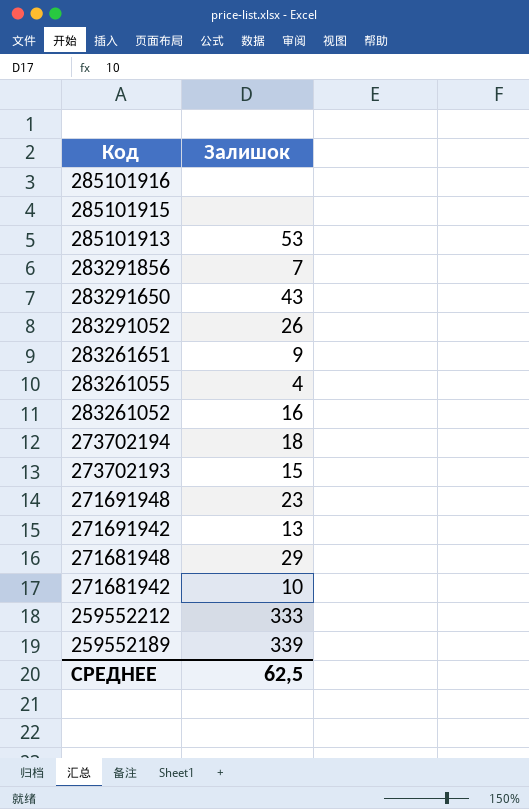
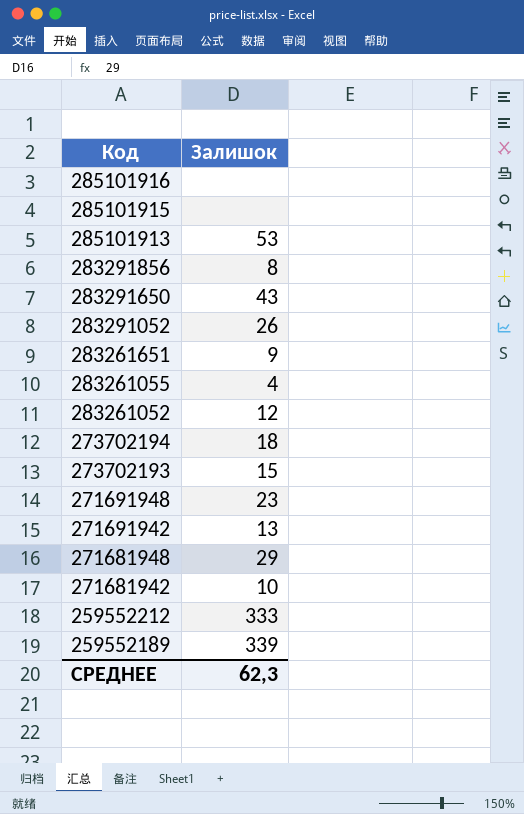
283291856 | Залишок: 7 -> 8
283261052 | Залишок: 16 -> 12
СРЕДНЕЕ | Залишок: 62,5 -> 62,3

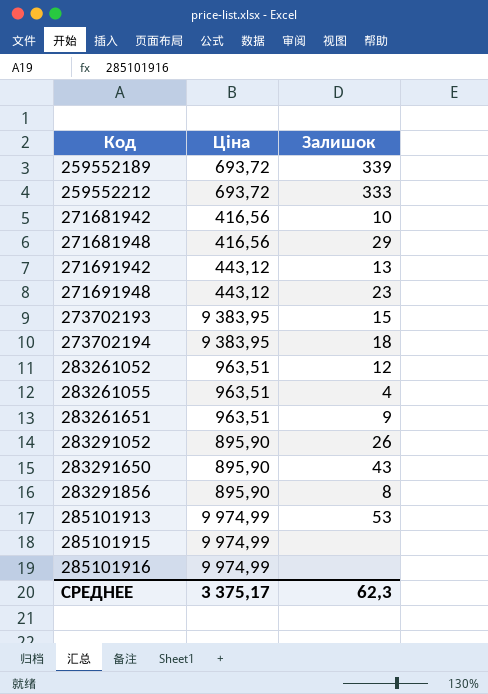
row order: Код descending -> Код ascending
column Ціна | position: none -> 2

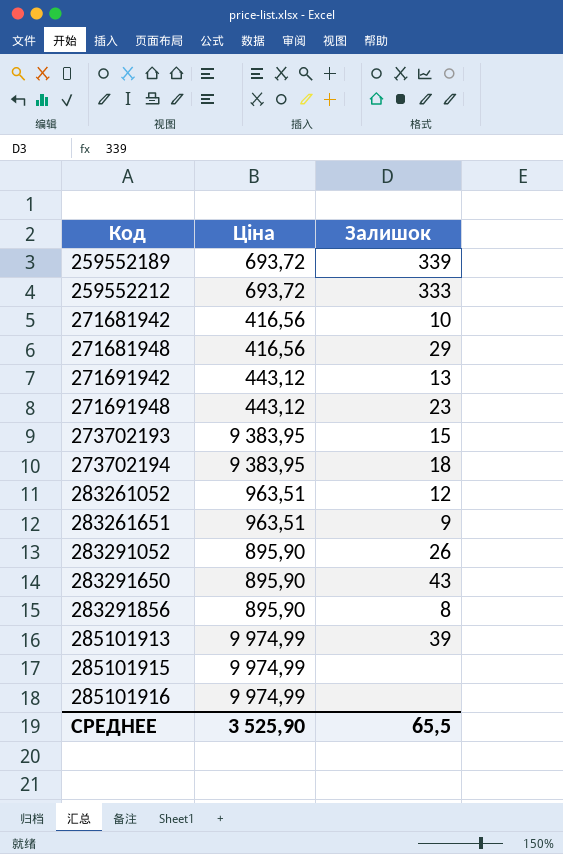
row 283261055: 963,51 | 4 -> none
285101913 | Залишок: 53 -> 39
СРЕДНЕЕ | Ціна: 3 375,17 -> 3 525,90
СРЕДНЕЕ | Залишок: 62,3 -> 65,5

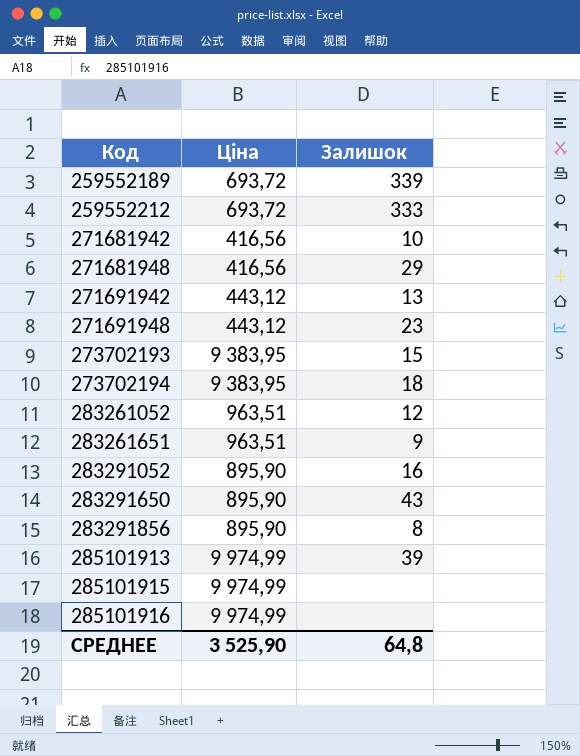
283291052 | Залишок: 26 -> 16
СРЕДНЕЕ | Залишок: 65,5 -> 64,8

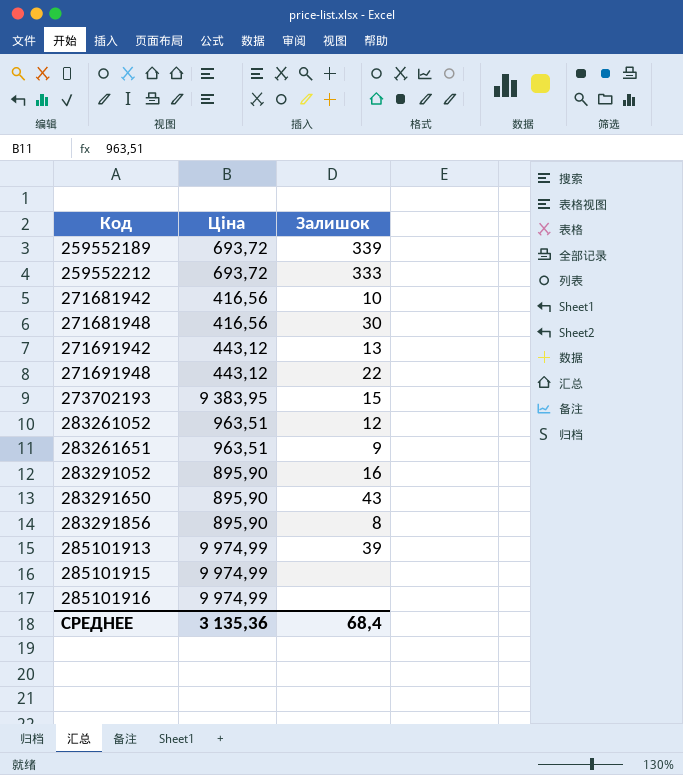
row 273702194: 9 383,95 | 18 -> none
271681948 | Залишок: 29 -> 30
271691948 | Залишок: 23 -> 22
СРЕДНЕЕ | Ціна: 3 525,90 -> 3 135,36
СРЕДНЕЕ | Залишок: 64,8 -> 68,4

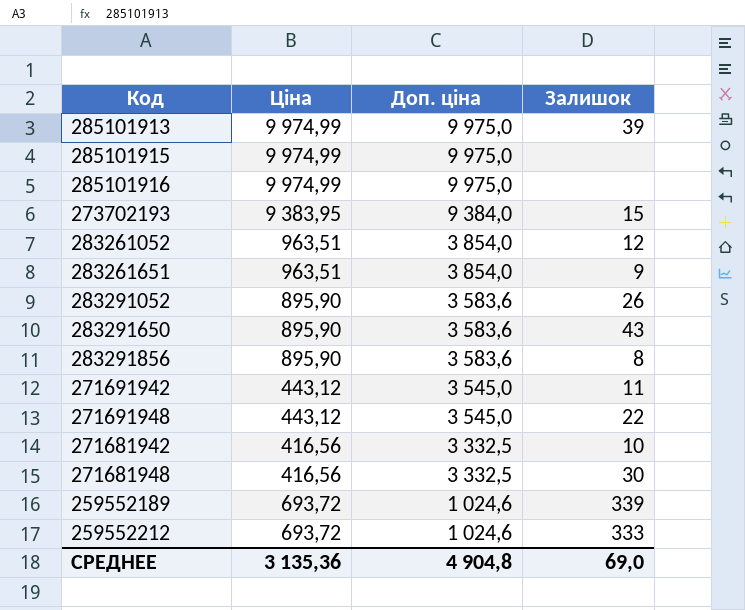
row order: Код ascending -> Доп. ціна descending
column Доп. ціна | position: none -> 3
283291052 | Залишок: 16 -> 26
271691942 | Залишок: 13 -> 11
СРЕДНЕЕ | Залишок: 68,4 -> 69,0

